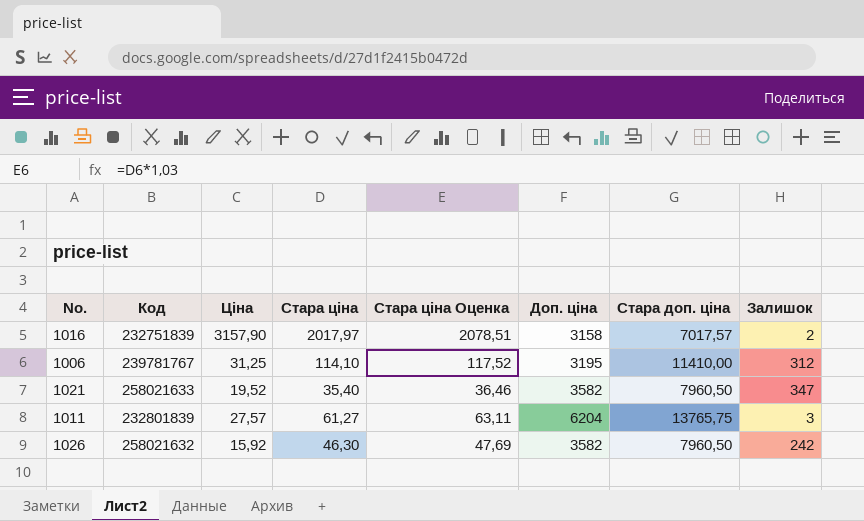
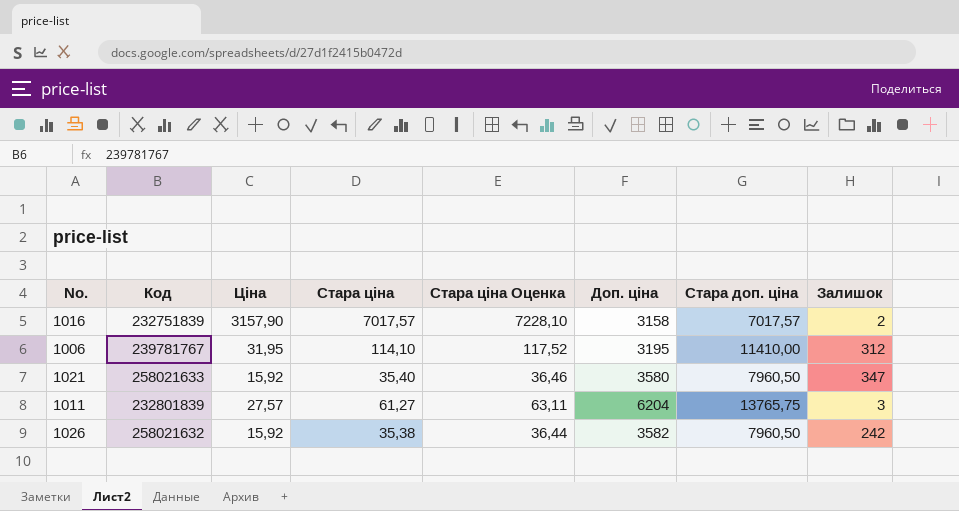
1016 | Стара ціна: 2017,97 -> 7017,57
1016 | Стара ціна Оценка: 2078,51 -> 7228,10
1006 | Ціна: 31,25 -> 31,95
1021 | Ціна: 19,52 -> 15,92
1021 | Доп. ціна: 3582 -> 3580
1026 | Стара ціна: 46,30 -> 35,38
1026 | Стара ціна Оценка: 47,69 -> 36,44

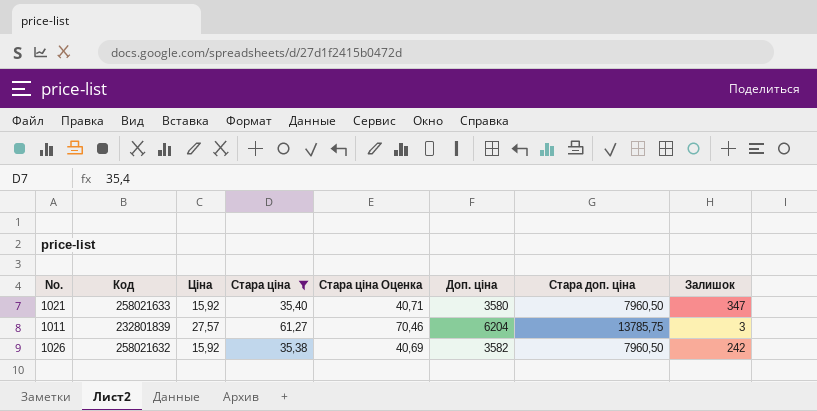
filter: none -> Стара ціна <= 61,27
column Стара ціна Оценка | formula: [Стара ціна] * 1,03 -> [Стара ціна] * 1,15
1011 | Стара доп. ціна: 13765,75 -> 13785,75

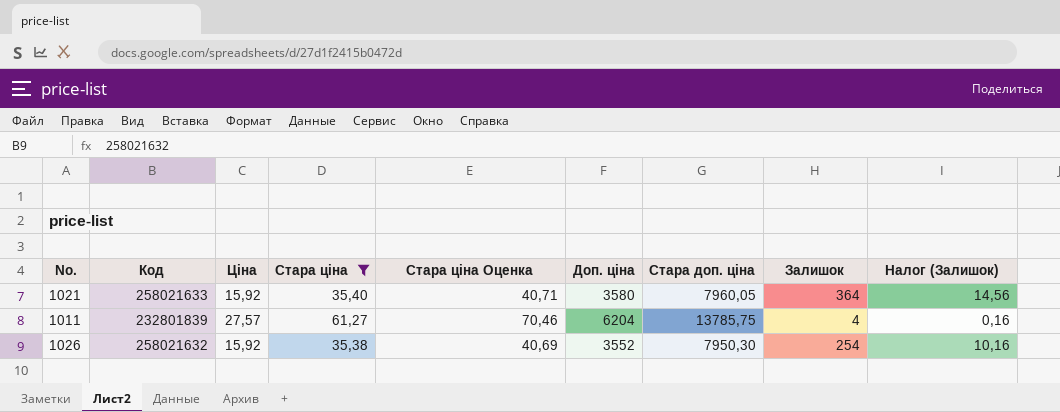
column Налог (Залишок) | formula: none -> [Залишок] * 0,04
1021 | Стара доп. ціна: 7960,50 -> 7960,05
1021 | Залишок: 347 -> 364
1011 | Залишок: 3 -> 4
1026 | Доп. ціна: 3582 -> 3552
1026 | Стара доп. ціна: 7960,50 -> 7950,30
1026 | Залишок: 242 -> 254

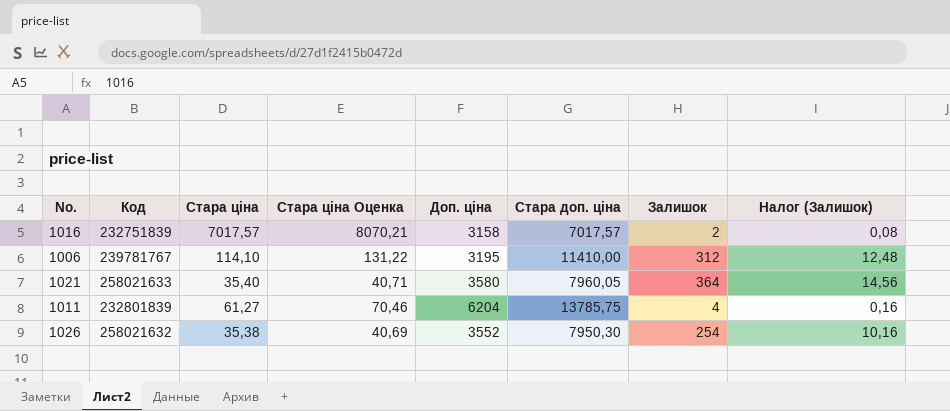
filter: Стара ціна <= 61,27 -> none
column Ціна | position: 3 -> none

